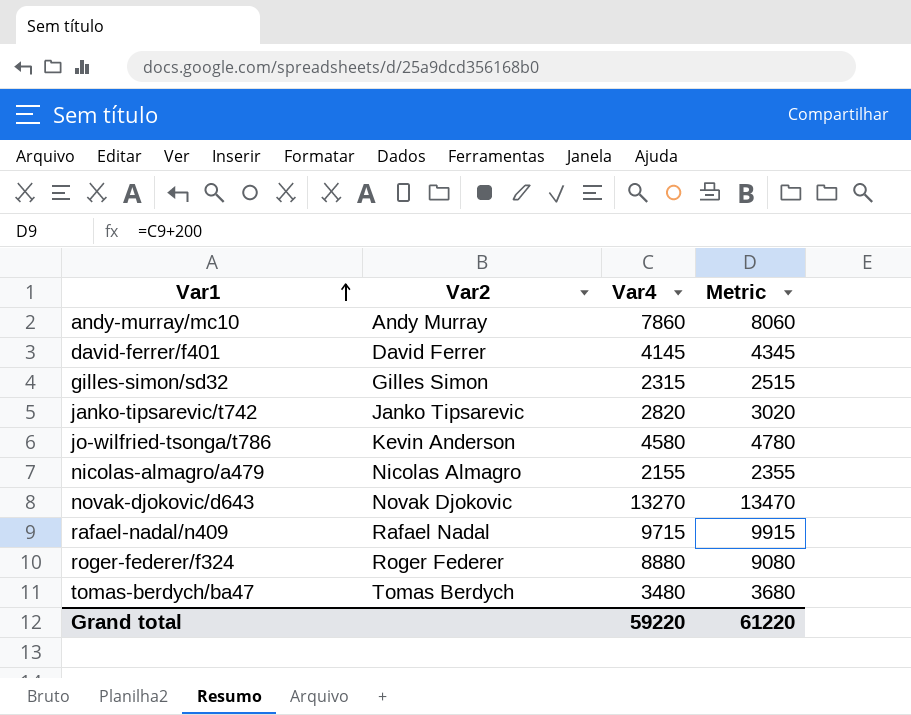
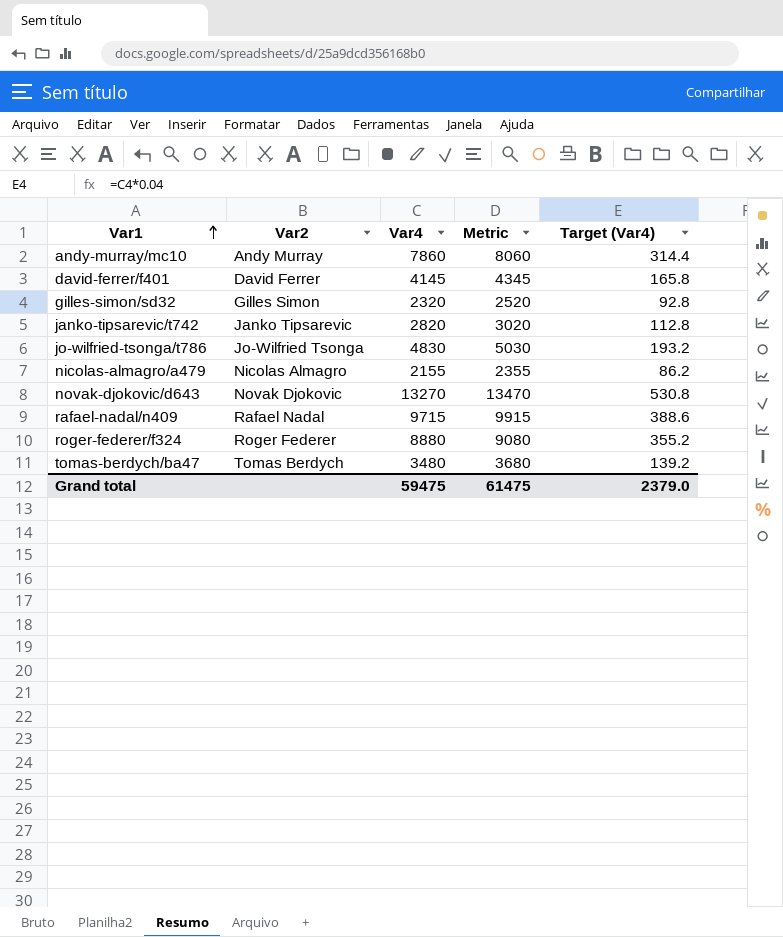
column Target (Var4) | formula: none -> [Var4] * 0.04
gilles-simon/sd32 | Var4: 2315 -> 2320
gilles-simon/sd32 | Metric: 2515 -> 2520
jo-wilfried-tsonga/t786 | Var2: Kevin Anderson -> Jo-Wilfried Tsonga
jo-wilfried-tsonga/t786 | Var4: 4580 -> 4830
jo-wilfried-tsonga/t786 | Metric: 4780 -> 5030
Grand total | Var4: 59220 -> 59475
Grand total | Metric: 61220 -> 61475

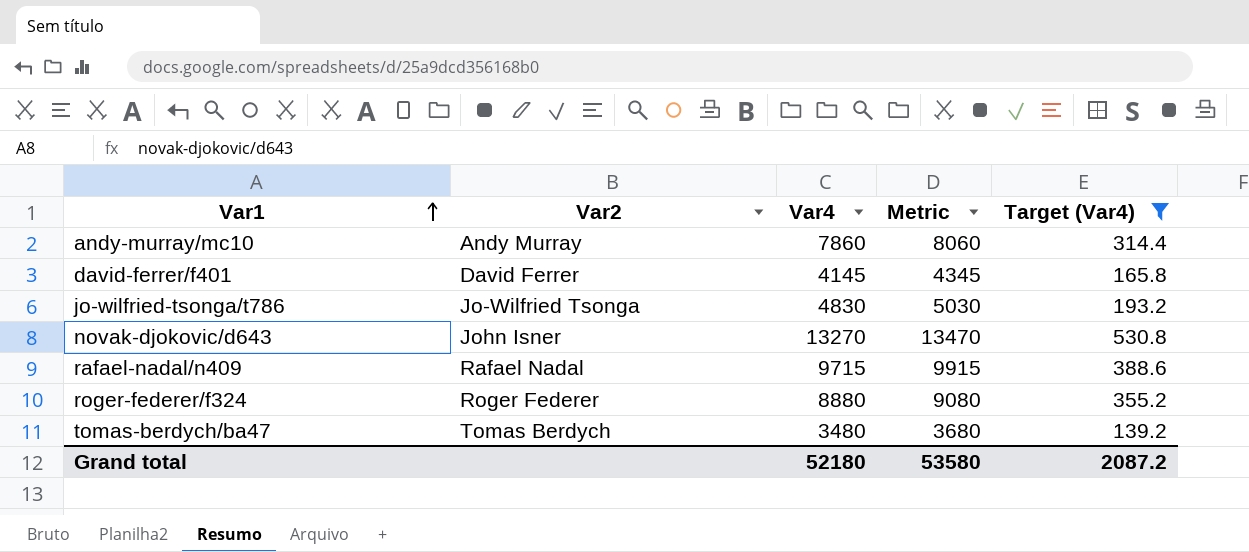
filter: none -> Target (Var4) >= 139.2
novak-djokovic/d643 | Var2: Novak Djokovic -> John Isner
Grand total | Var4: 59475 -> 52180
Grand total | Metric: 61475 -> 53580
Grand total | Target (Var4): 2379.0 -> 2087.2

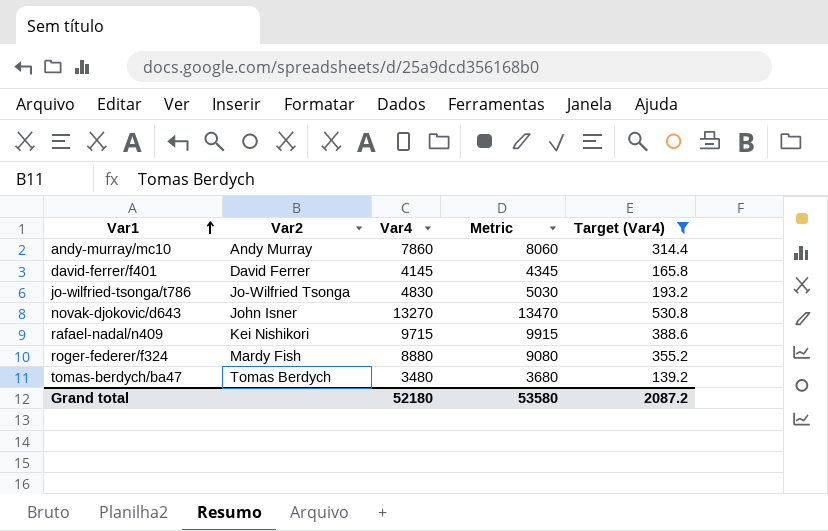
rafael-nadal/n409 | Var2: Rafael Nadal -> Kei Nishikori
roger-federer/f324 | Var2: Roger Federer -> Mardy Fish

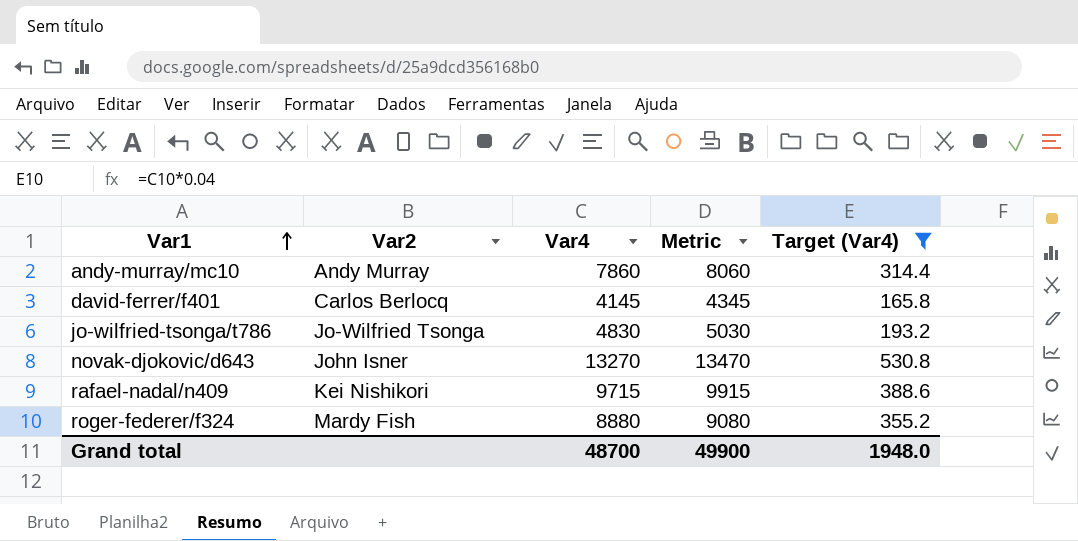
row tomas-berdych/ba47: Tomas Berdych | 3480 | 3680 | 139.2 -> none
david-ferrer/f401 | Var2: David Ferrer -> Carlos Berlocq
Grand total | Var4: 52180 -> 48700
Grand total | Metric: 53580 -> 49900
Grand total | Target (Var4): 2087.2 -> 1948.0

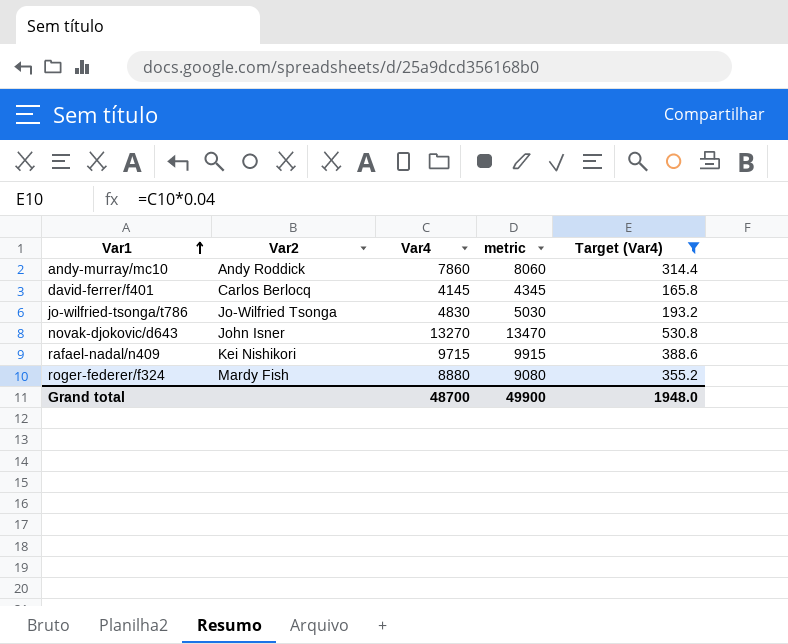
column name: Metric -> metric
andy-murray/mc10 | Var2: Andy Murray -> Andy Roddick

